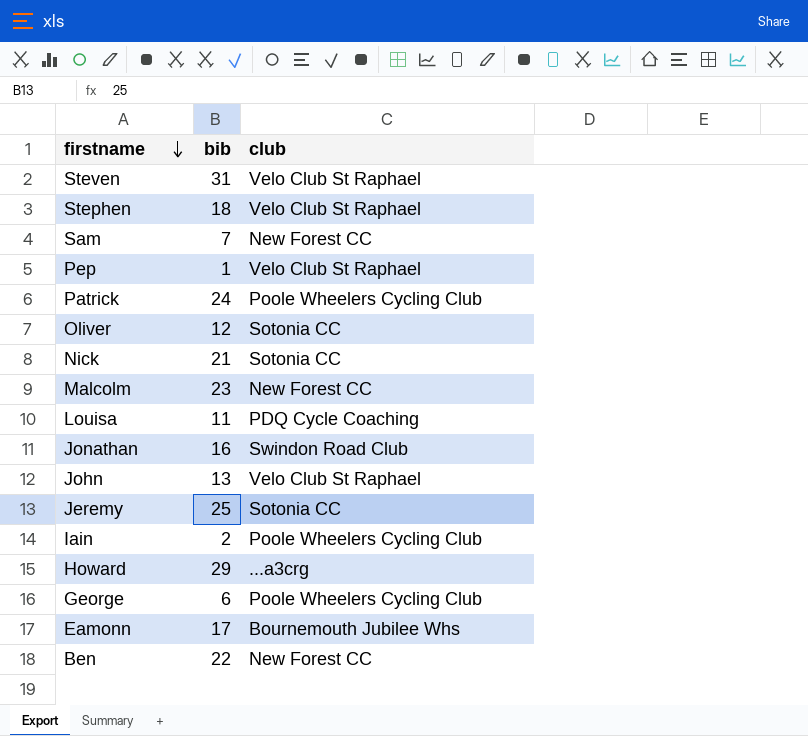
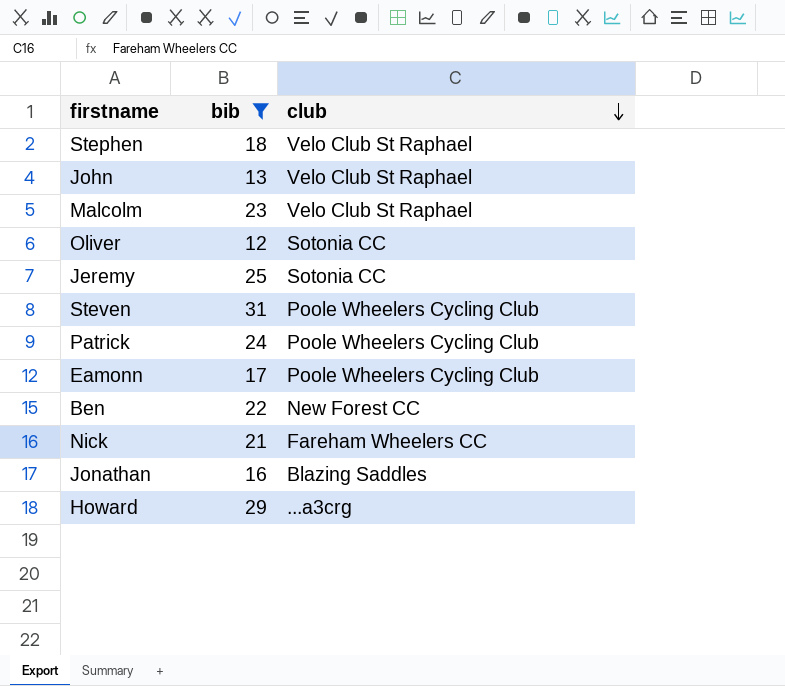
filter: none -> bib >= 12
row order: firstname descending -> club descending
Malcolm | club: New Forest CC -> Velo Club St Raphael
Steven | club: Velo Club St Raphael -> Poole Wheelers Cycling Club
Eamonn | club: Bournemouth Jubilee Whs -> Poole Wheelers Cycling Club
Nick | club: Sotonia CC -> Fareham Wheelers CC
Jonathan | club: Swindon Road Club -> Blazing Saddles

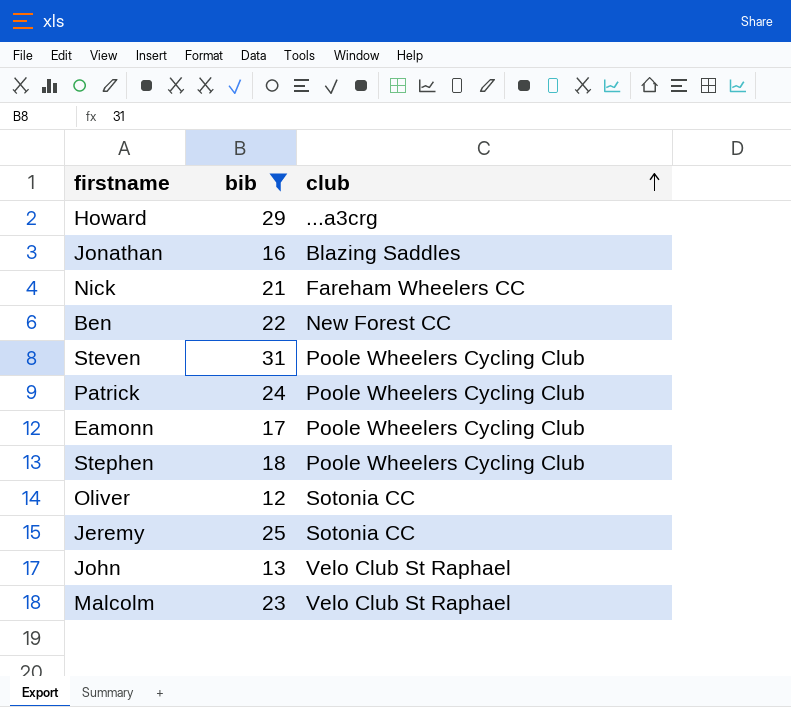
row order: club descending -> club ascending
Stephen | club: Velo Club St Raphael -> Poole Wheelers Cycling Club

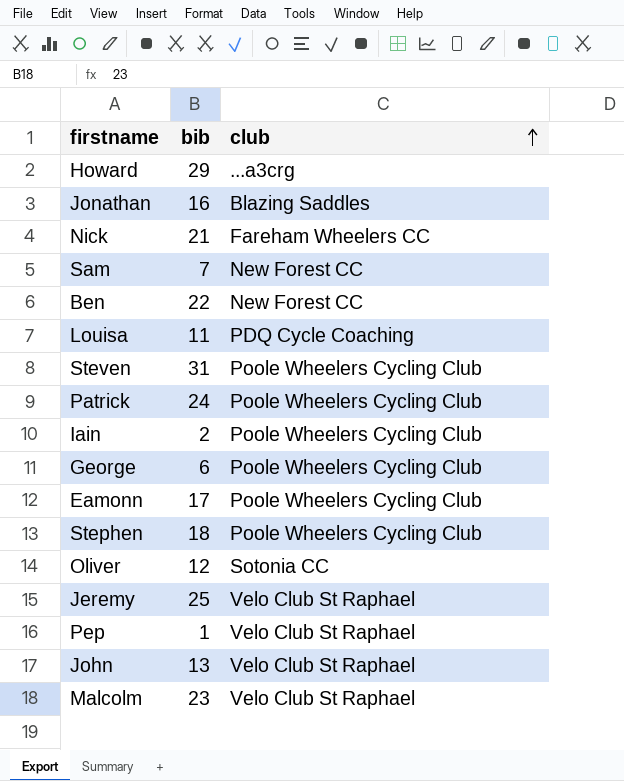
filter: bib >= 12 -> none
Jeremy | club: Sotonia CC -> Velo Club St Raphael

